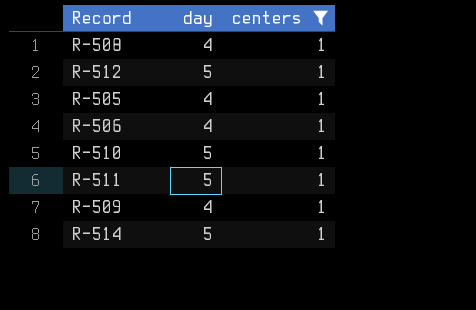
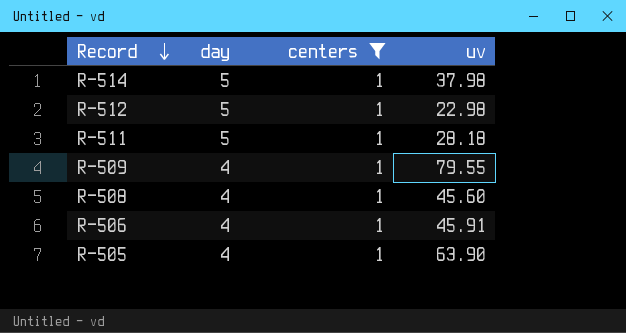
row order: none -> Record descending
column uv | position: none -> 4
row R-510: 5 | 1 -> none

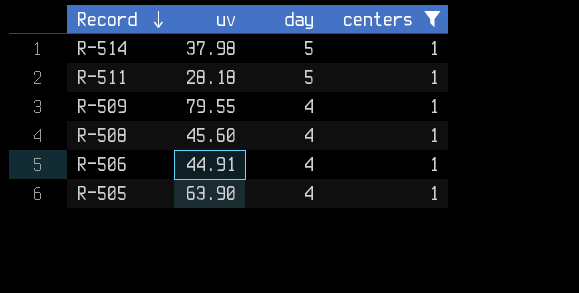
column uv | position: 4 -> 2
row R-512: 5 | 1 | 22.98 -> none
R-506 | uv: 45.91 -> 44.91

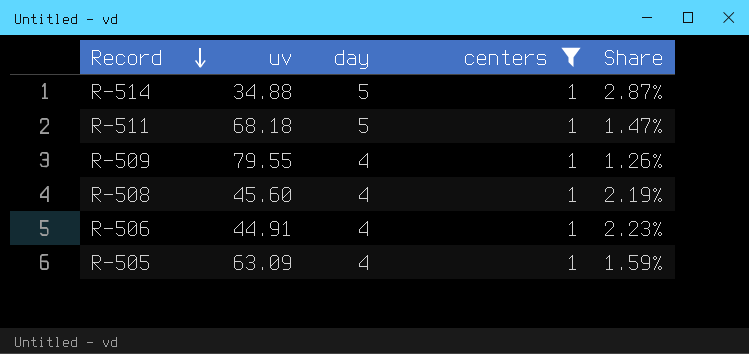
column Share | formula: none -> [centers] / [uv]
R-514 | uv: 37.98 -> 34.88
R-511 | uv: 28.18 -> 68.18
R-505 | uv: 63.90 -> 63.09

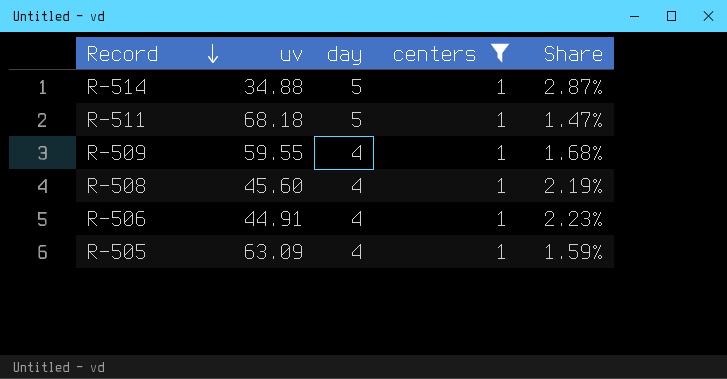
R-509 | uv: 79.55 -> 59.55
R-509 | Share: 1.26% -> 1.68%

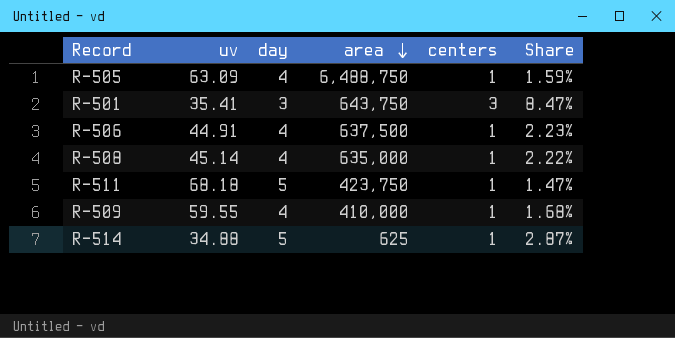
filter: centers = 1 -> none
row order: Record descending -> area descending
column area | position: none -> 4
R-508 | uv: 45.60 -> 45.14
R-508 | Share: 2.19% -> 2.22%

